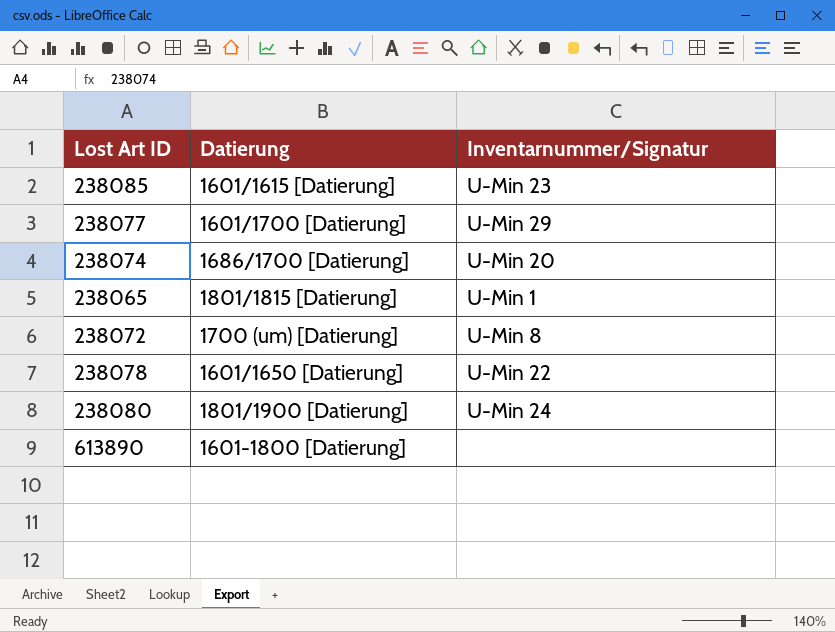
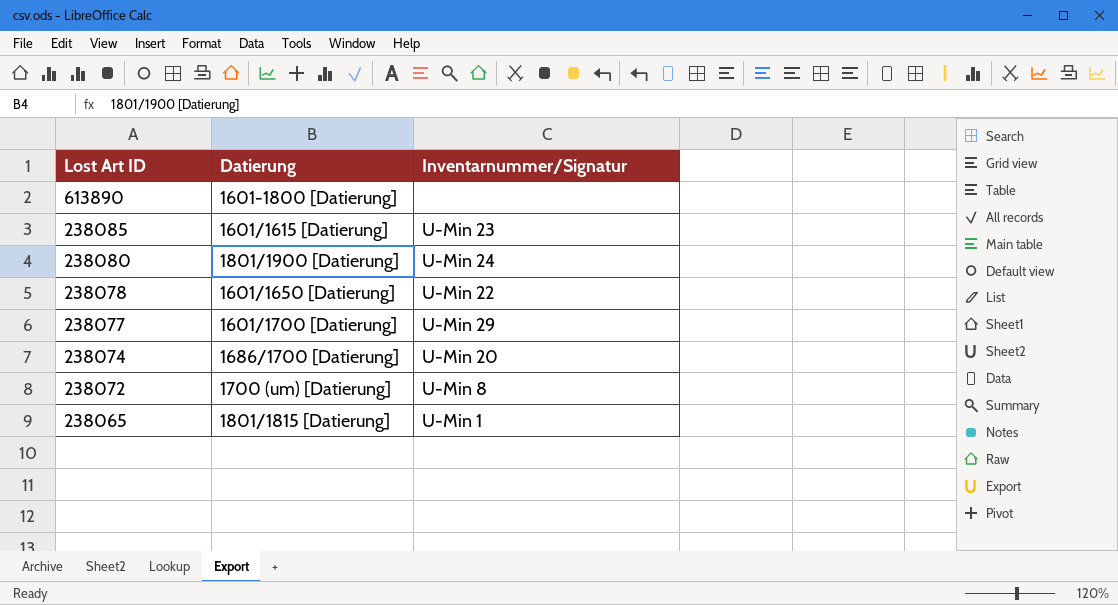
row order: none -> Lost Art ID descending

